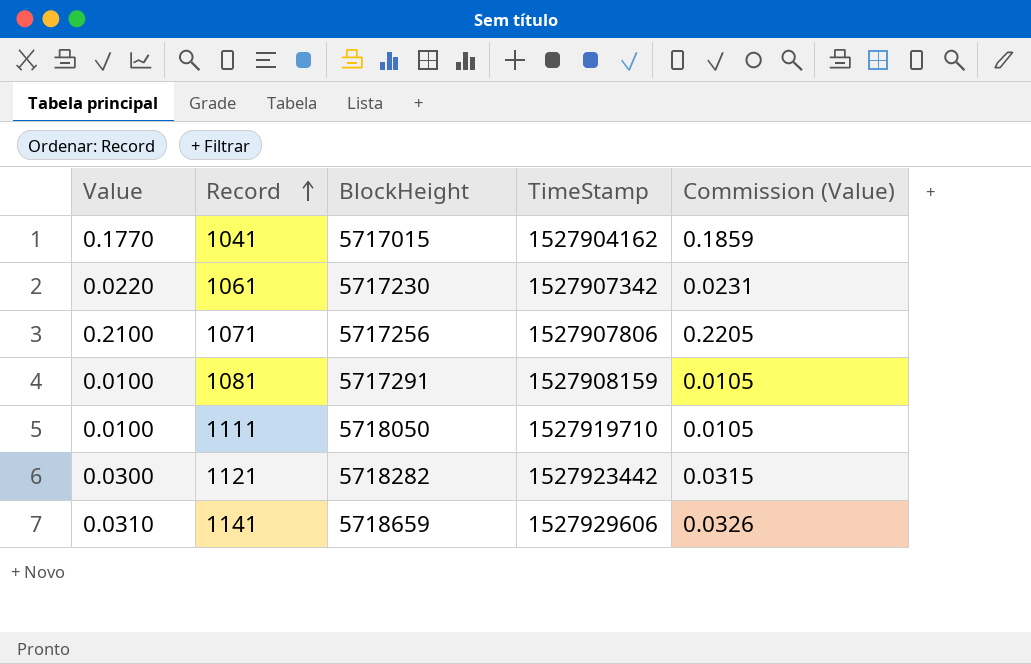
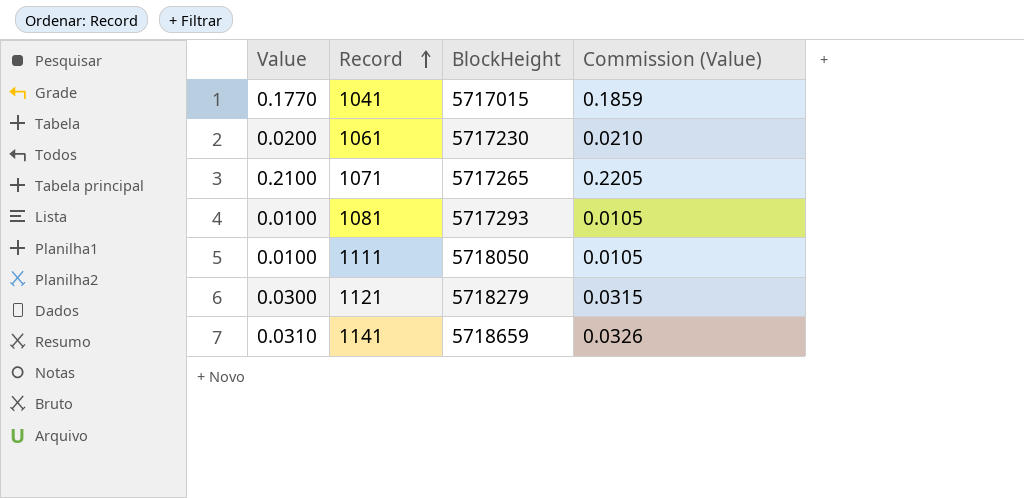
column TimeStamp | position: 4 -> none
1061 | Value: 0.0220 -> 0.0200
1061 | Commission (Value): 0.0231 -> 0.0210
1071 | BlockHeight: 5717256 -> 5717265
1081 | BlockHeight: 5717291 -> 5717293
1121 | BlockHeight: 5718282 -> 5718279

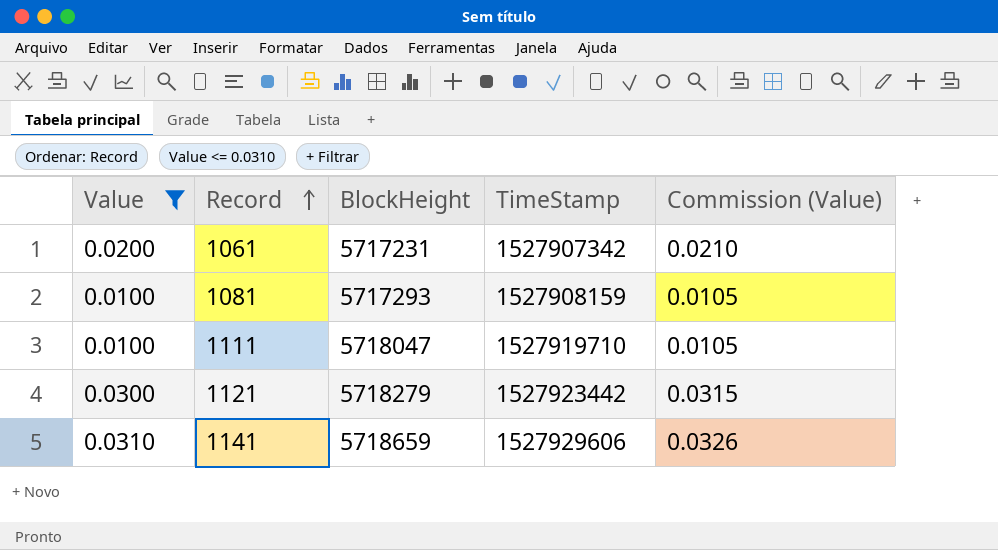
filter: none -> Value <= 0.0310
column TimeStamp | position: none -> 4
1061 | BlockHeight: 5717230 -> 5717231
1111 | BlockHeight: 5718050 -> 5718047

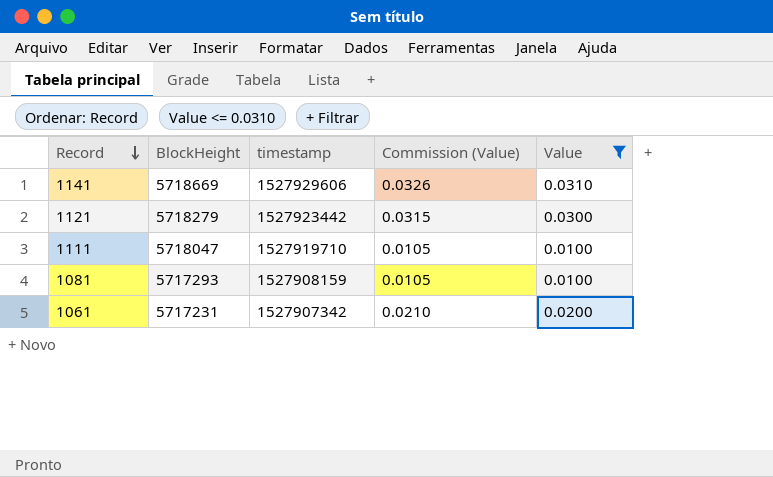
row order: Record ascending -> Record descending
column name: TimeStamp -> timestamp
column Value | position: 1 -> 5
1141 | BlockHeight: 5718659 -> 5718669

